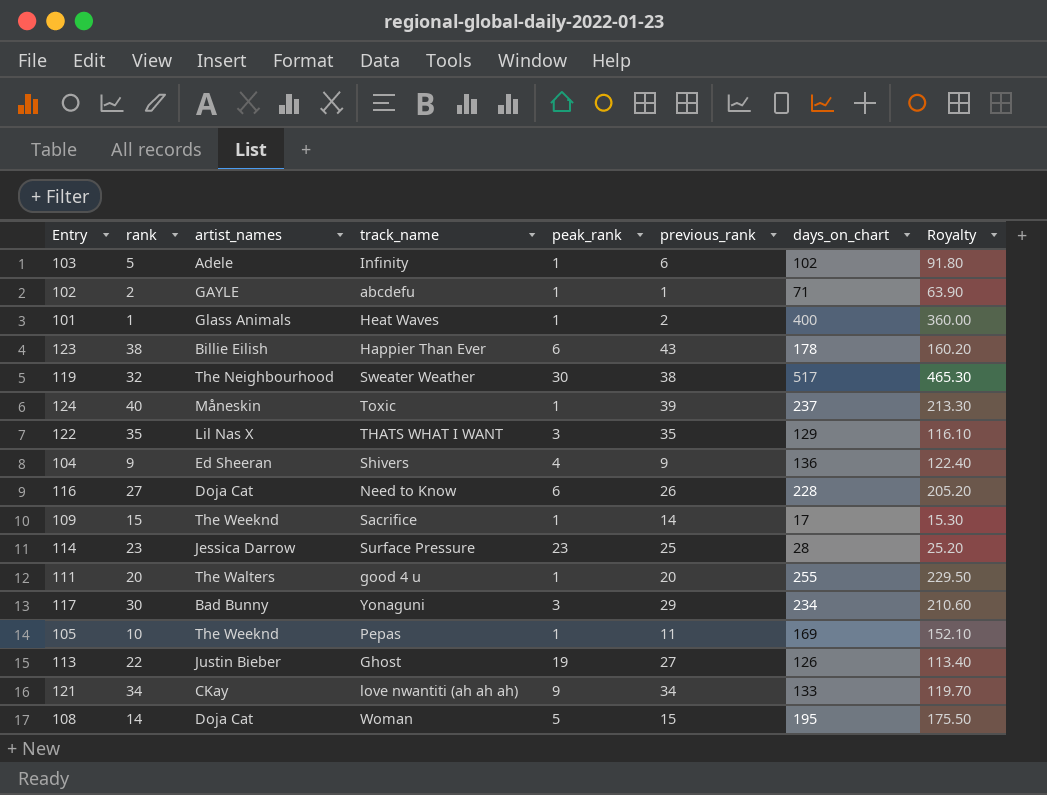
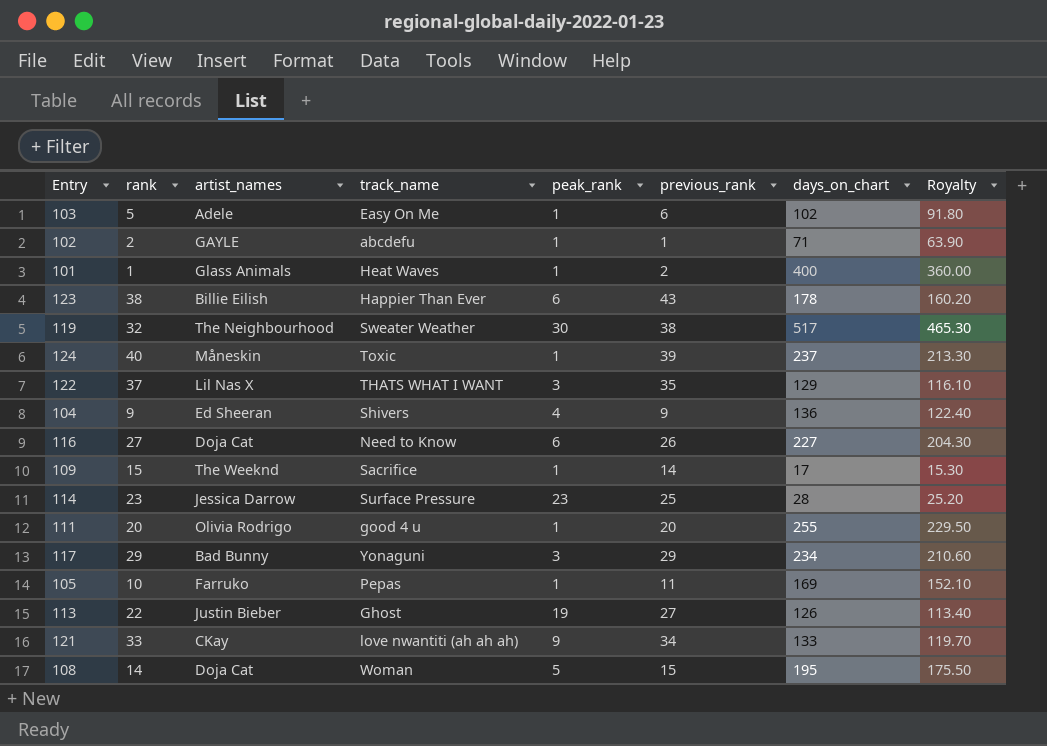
103 | track_name: Infinity -> Easy On Me
122 | rank: 35 -> 37
116 | days_on_chart: 228 -> 227
116 | Royalty: 205.20 -> 204.30
111 | artist_names: The Walters -> Olivia Rodrigo
117 | rank: 30 -> 29
105 | artist_names: The Weeknd -> Farruko
121 | rank: 34 -> 33

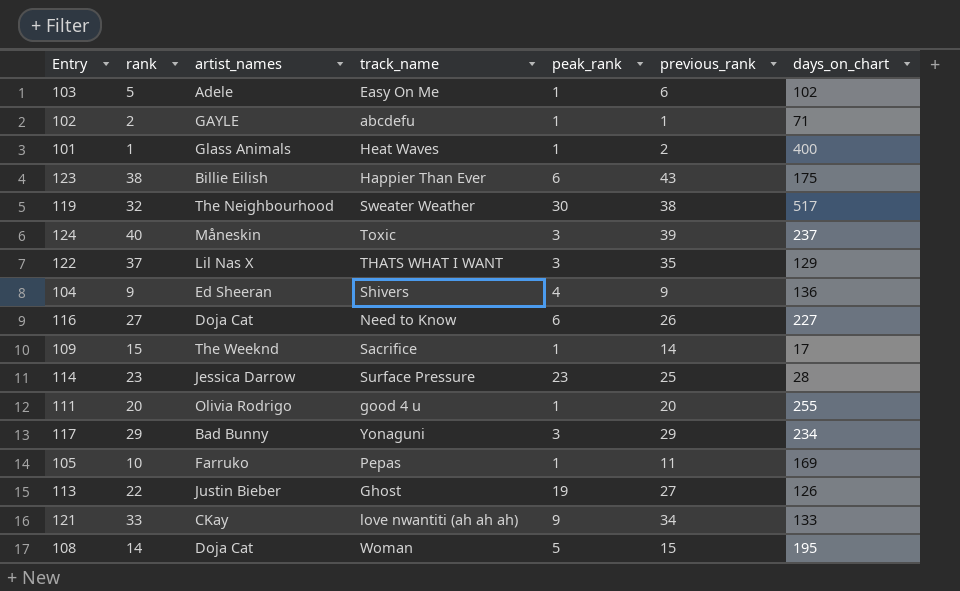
column Royalty | formula: [days_on_chart] * 0.9 -> none
123 | days_on_chart: 178 -> 175
124 | peak_rank: 1 -> 3

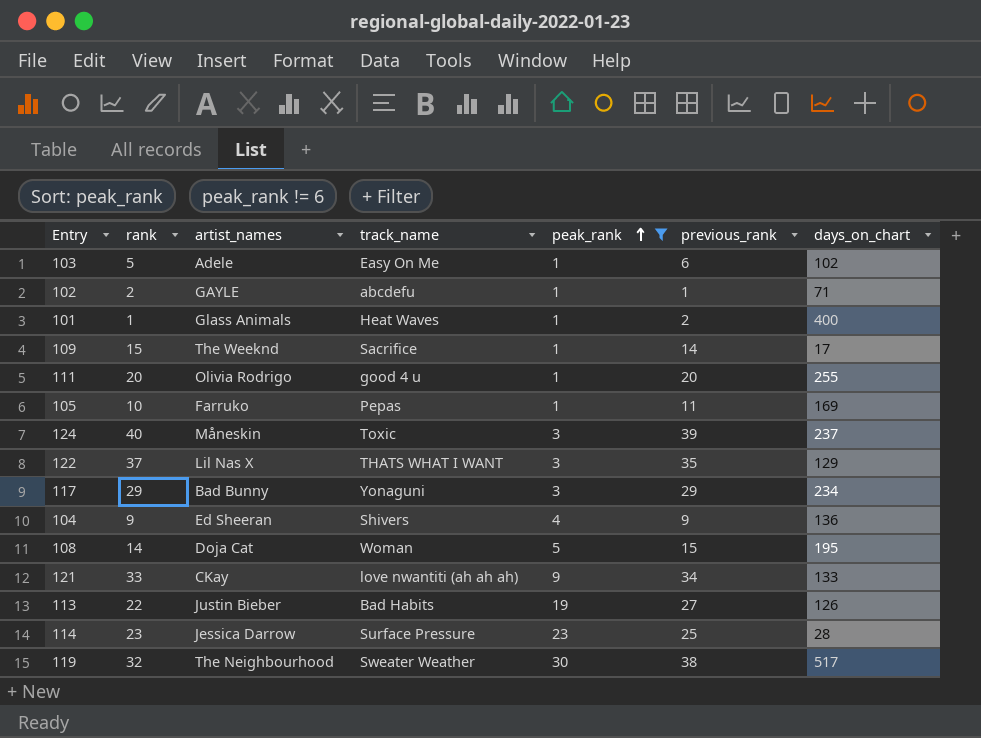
filter: none -> peak_rank != 6
row order: none -> peak_rank ascending
113 | track_name: Ghost -> Bad Habits

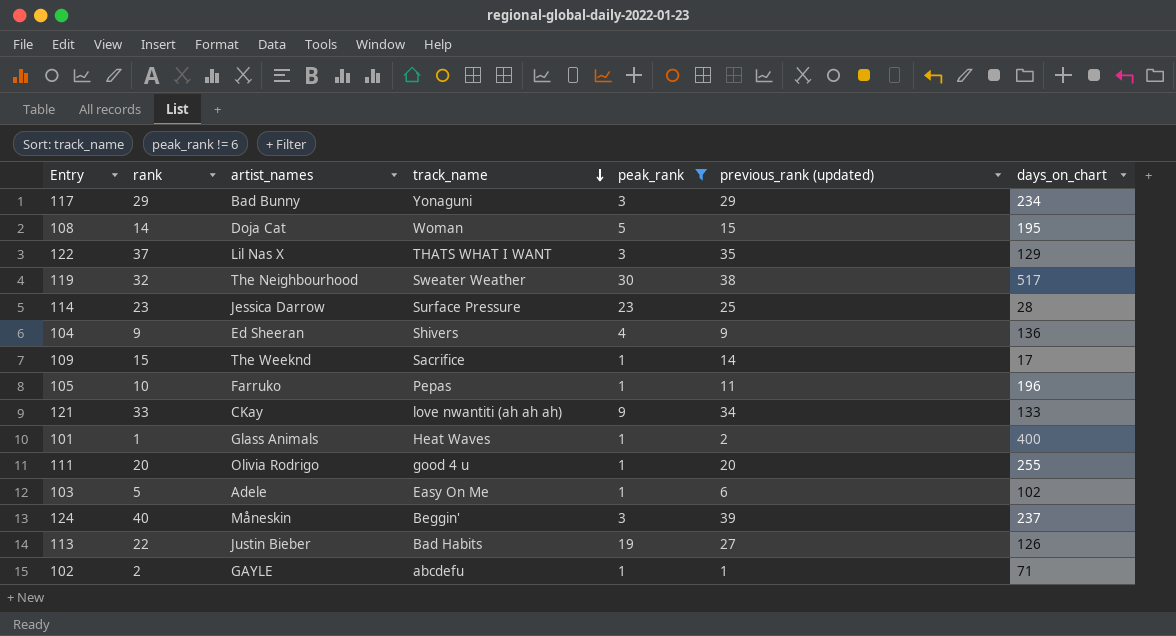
row order: peak_rank ascending -> track_name descending
column name: previous_rank -> previous_rank (updated)
105 | days_on_chart: 169 -> 196
124 | track_name: Toxic -> Beggin'

